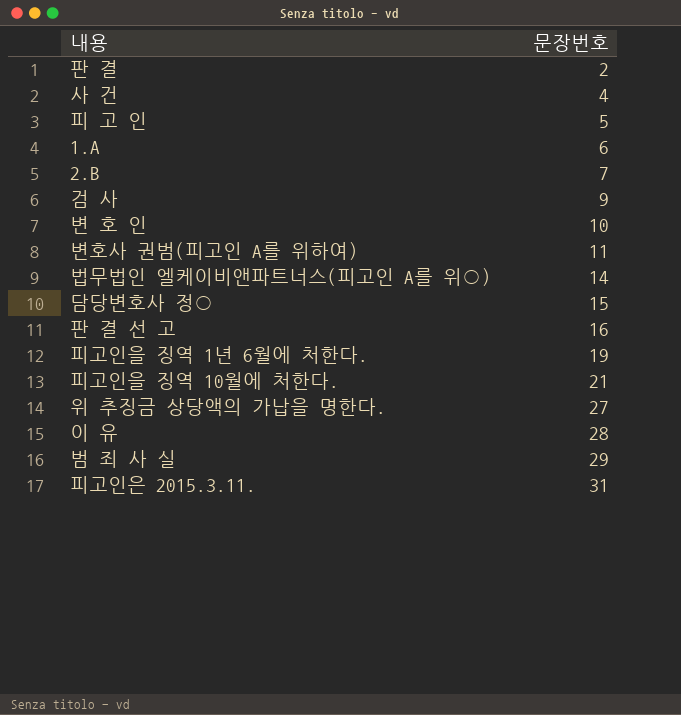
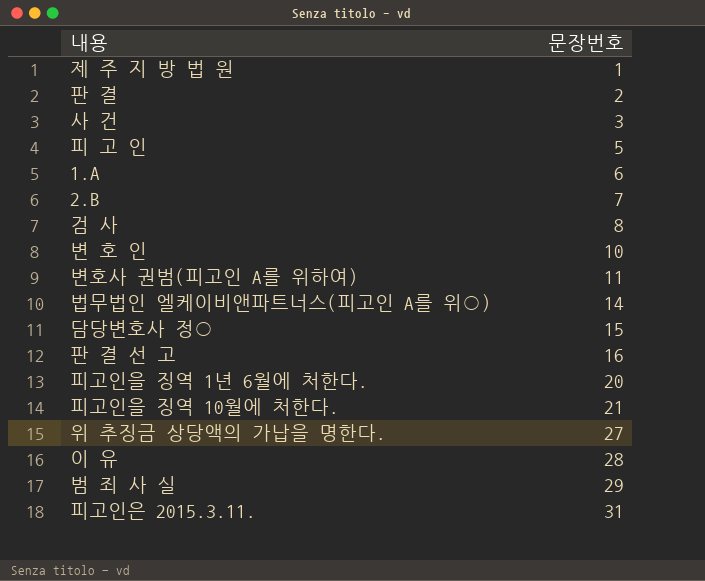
row 제 주 지 방 법 원: none -> 1
사 건 | 문장번호: 4 -> 3
검 사 | 문장번호: 9 -> 8
피고인을 징역 1년 6월에 처한다. | 문장번호: 19 -> 20

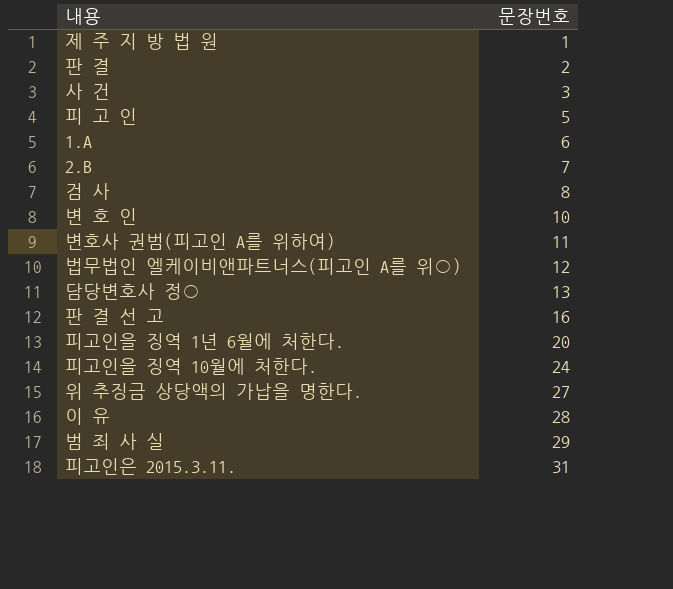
법무법인 엘케이비앤파트너스(피고인 A를 위○) | 문장번호: 14 -> 12
담당변호사 정○ | 문장번호: 15 -> 13
피고인을 징역 10월에 처한다. | 문장번호: 21 -> 24

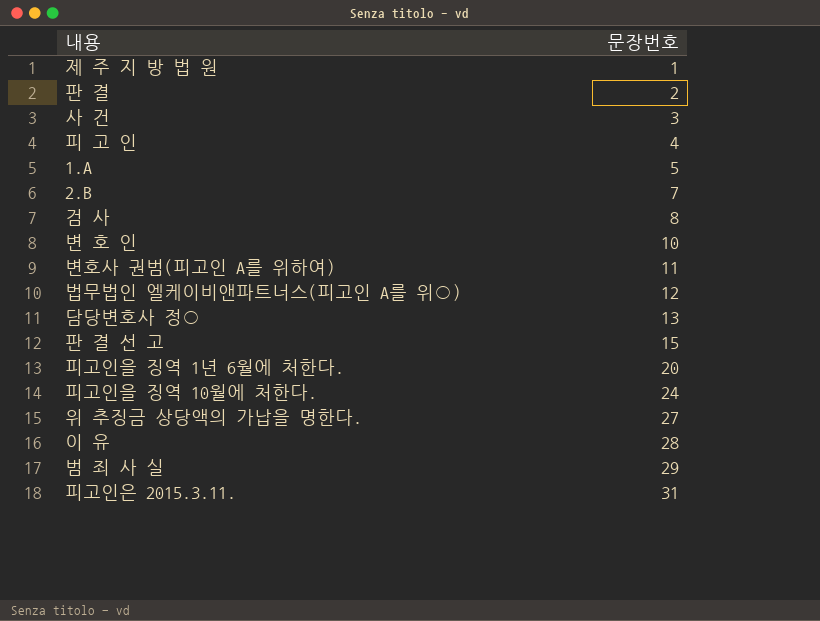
피 고 인 | 문장번호: 5 -> 4
1.A | 문장번호: 6 -> 5
판 결 선 고 | 문장번호: 16 -> 15

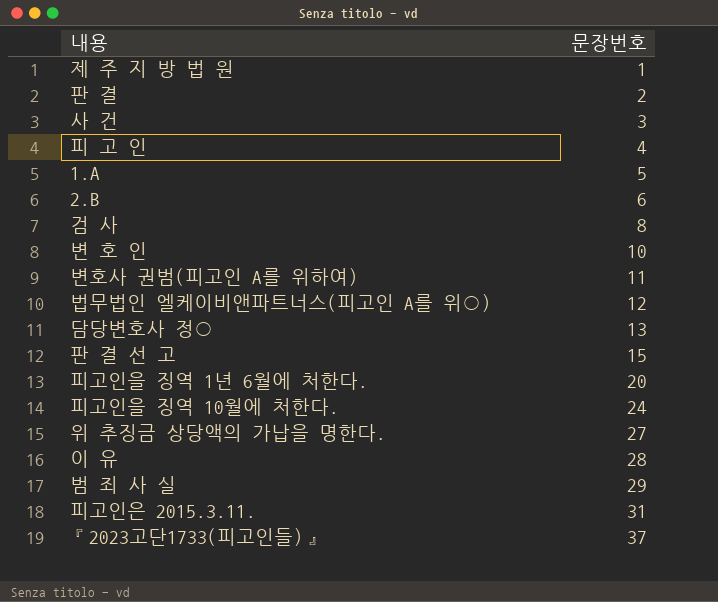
2.B | 문장번호: 7 -> 6
row 『2023고단1733(피고인들)』: none -> 37

